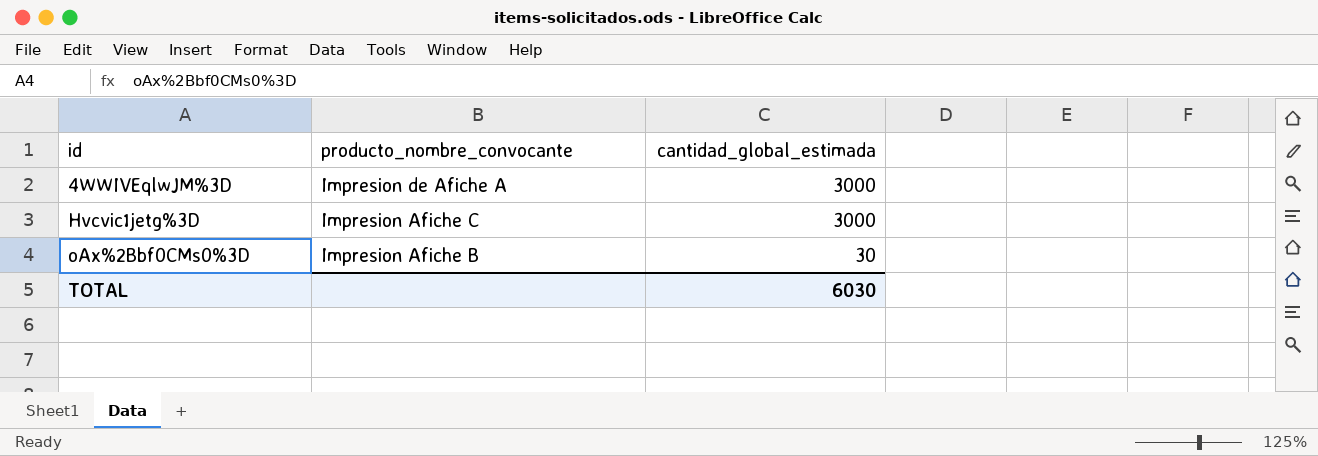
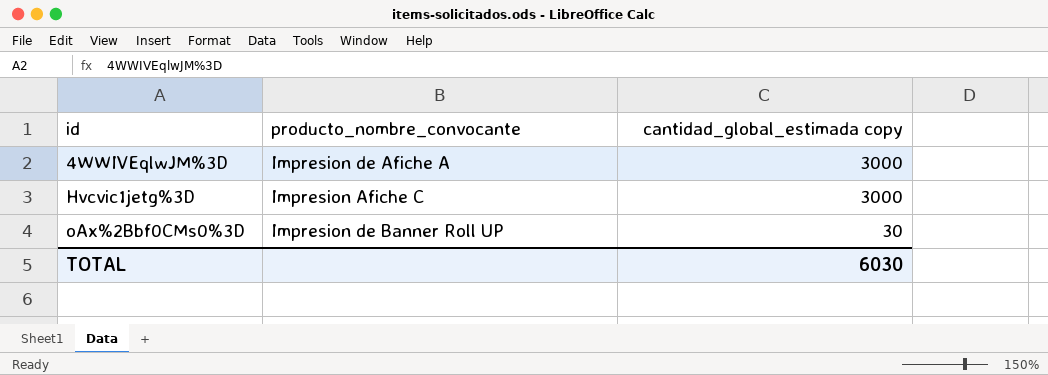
column name: cantidad_global_estimada -> cantidad_global_estimada copy
oAx%2Bbf0CMs0%3D | producto_nombre_convocante: Impresion Afiche B -> Impresion de Banner Roll UP

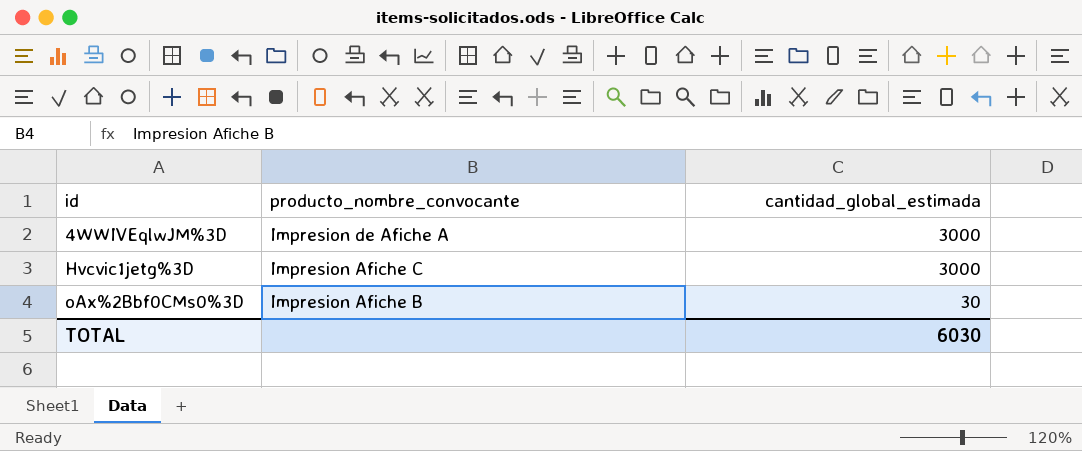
column name: cantidad_global_estimada copy -> cantidad_global_estimada
oAx%2Bbf0CMs0%3D | producto_nombre_convocante: Impresion de Banner Roll UP -> Impresion Afiche B

